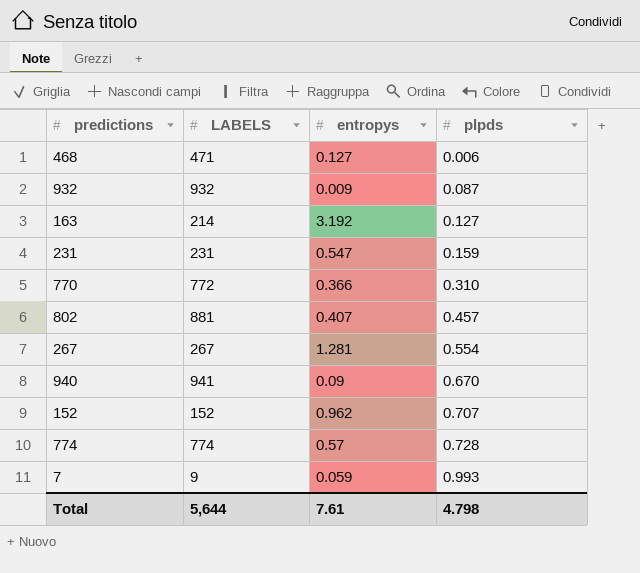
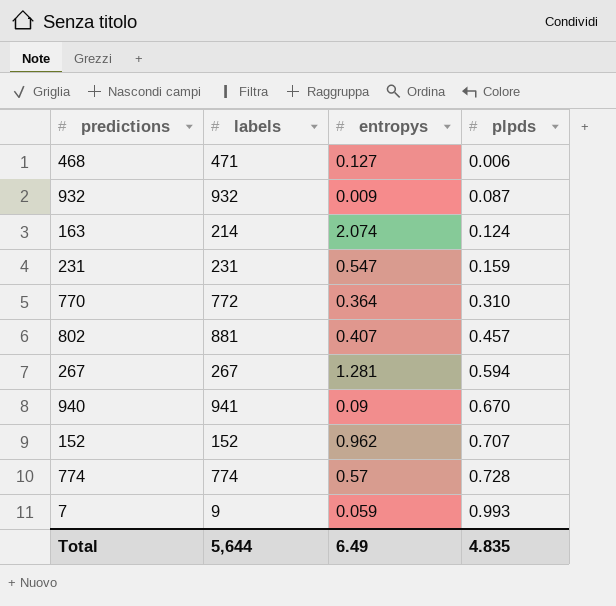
column name: LABELS -> labels
163 | entropys: 3.192 -> 2.074
163 | plpds: 0.127 -> 0.124
770 | entropys: 0.366 -> 0.364
267 | plpds: 0.554 -> 0.594
Total | entropys: 7.61 -> 6.49
Total | plpds: 4.798 -> 4.835

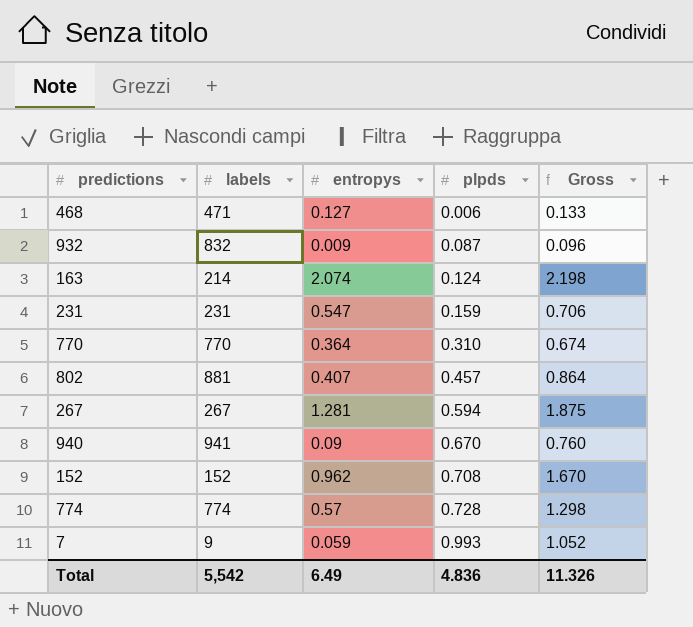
column Gross | formula: none -> [entropys] + [plpds]
932 | labels: 932 -> 832
770 | labels: 772 -> 770
152 | plpds: 0.707 -> 0.708
Total | labels: 5,644 -> 5,542
Total | plpds: 4.835 -> 4.836

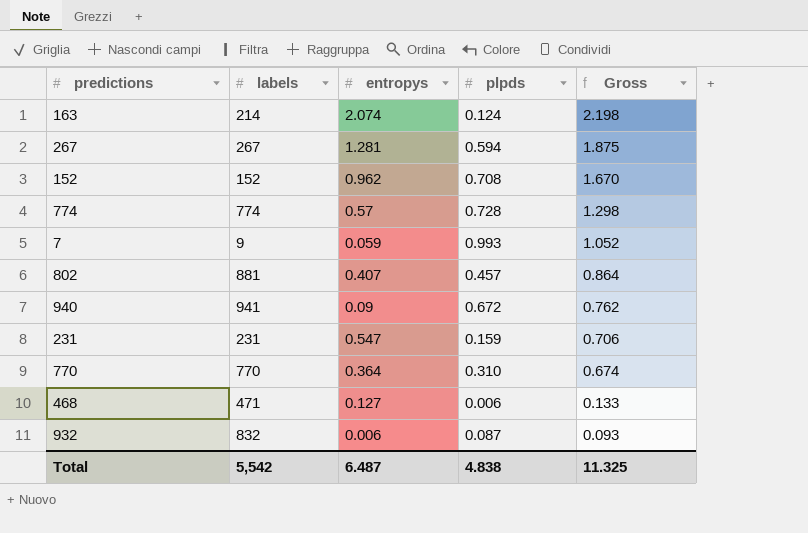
row order: plpds ascending -> Gross descending
940 | plpds: 0.670 -> 0.672
940 | Gross: 0.760 -> 0.762
932 | entropys: 0.009 -> 0.006
932 | Gross: 0.096 -> 0.093
Total | entropys: 6.49 -> 6.487
Total | plpds: 4.836 -> 4.838
Total | Gross: 11.326 -> 11.325

